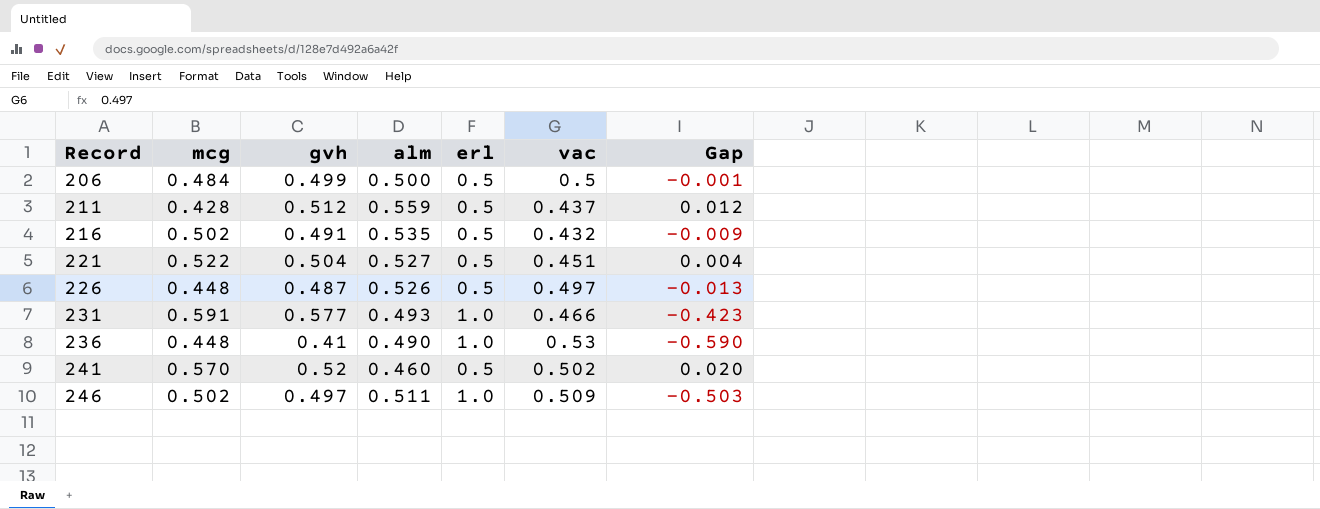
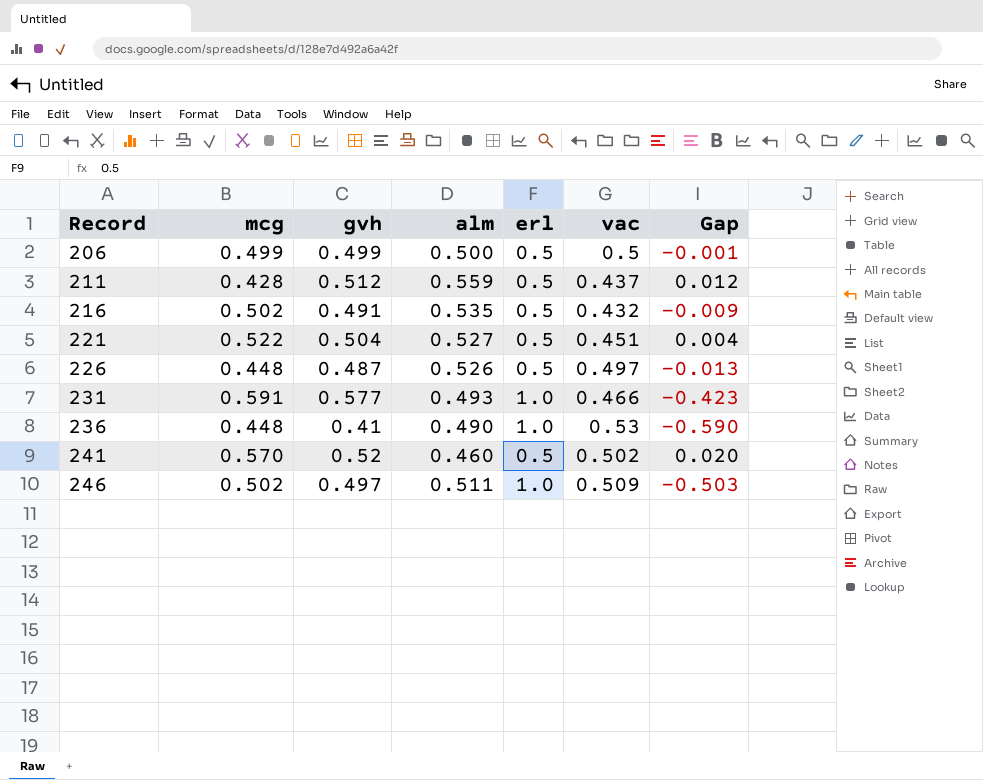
206 | mcg: 0.484 -> 0.499

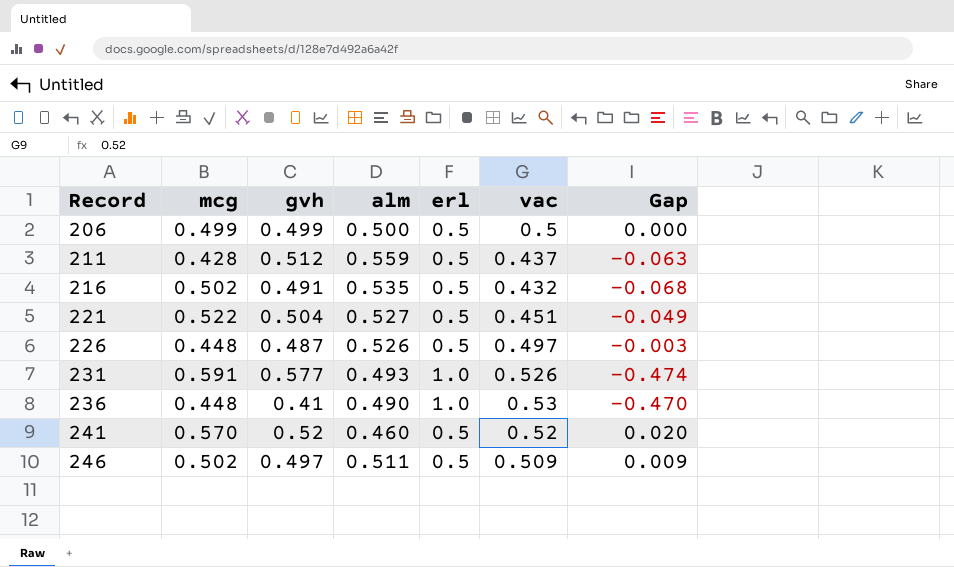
column Gap | formula: [gvh] - [erl] -> [vac] - [erl]
231 | vac: 0.466 -> 0.526
241 | vac: 0.502 -> 0.52
246 | erl: 1.0 -> 0.5

